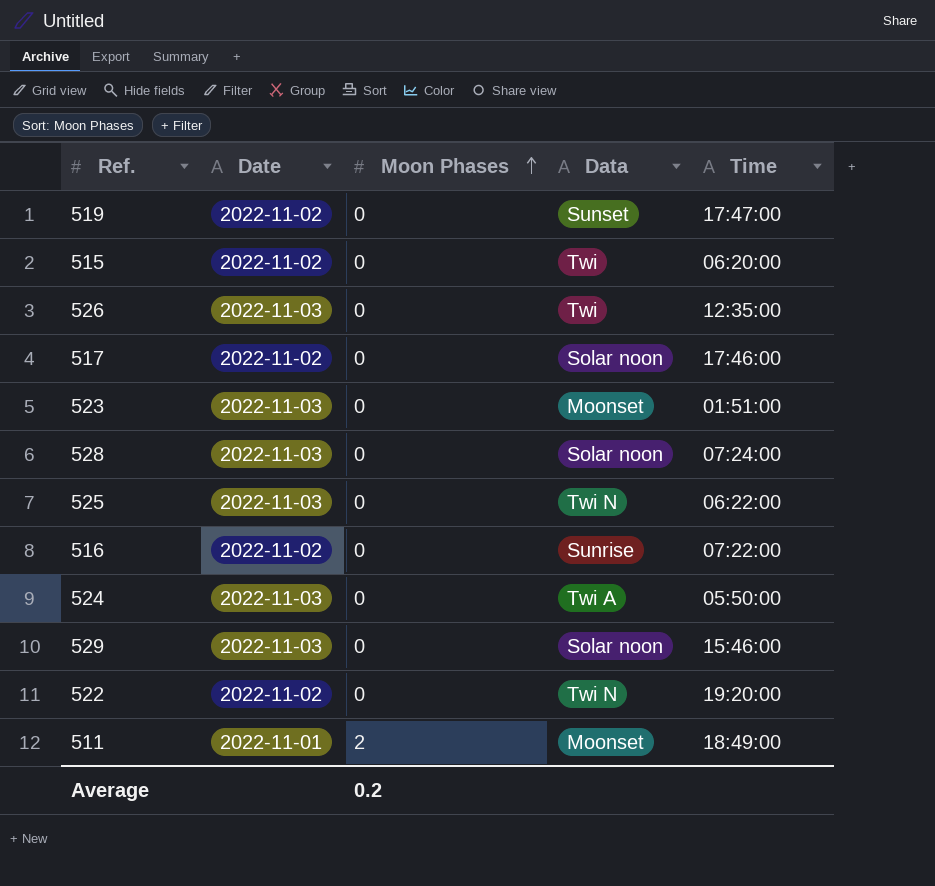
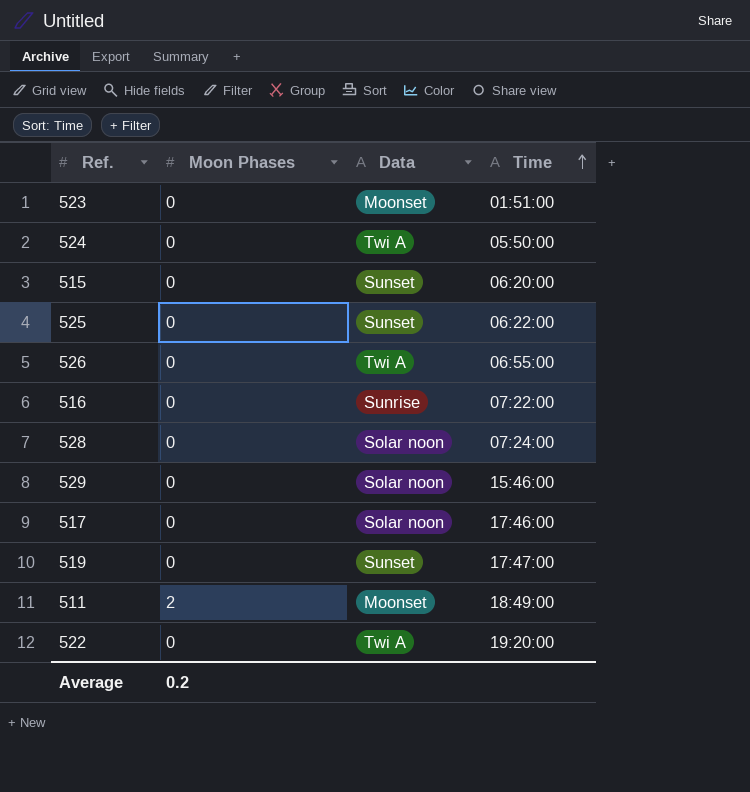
row order: Moon Phases ascending -> Time ascending
column Date | position: 2 -> none
515 | Data: Twi -> Sunset
525 | Data: Twi N -> Sunset
526 | Data: Twi -> Twi A
526 | Time: 12:35:00 -> 06:55:00
522 | Data: Twi N -> Twi A

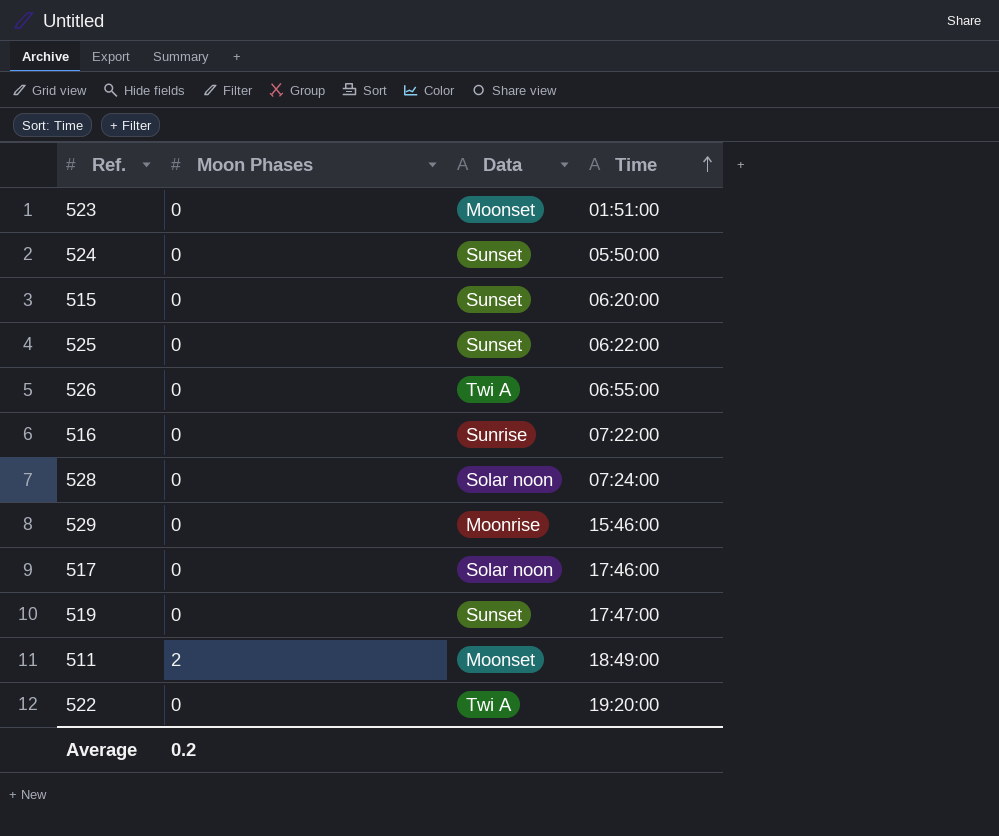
524 | Data: Twi A -> Sunset
529 | Data: Solar noon -> Moonrise

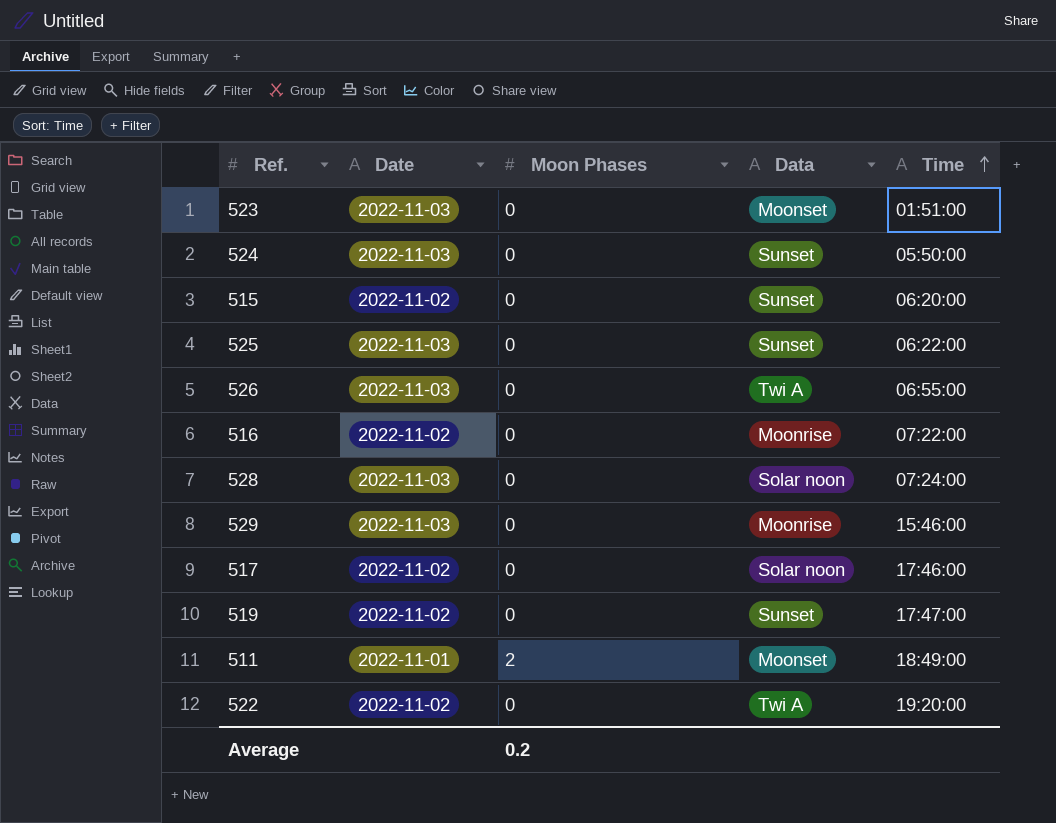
column Date | position: none -> 2
516 | Data: Sunrise -> Moonrise

